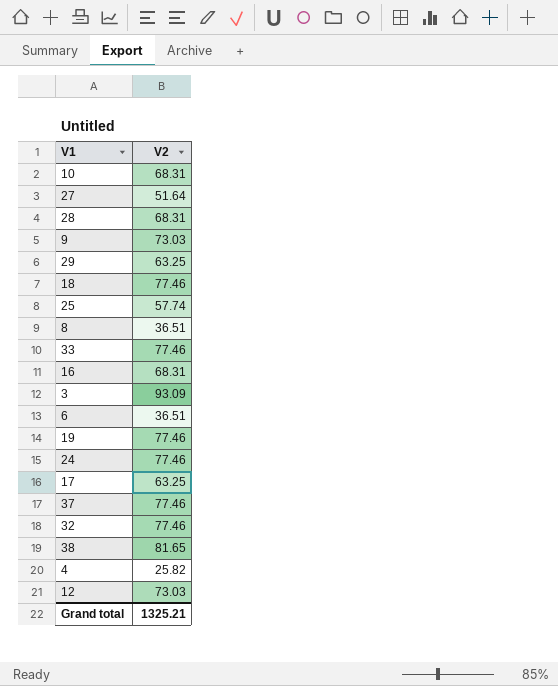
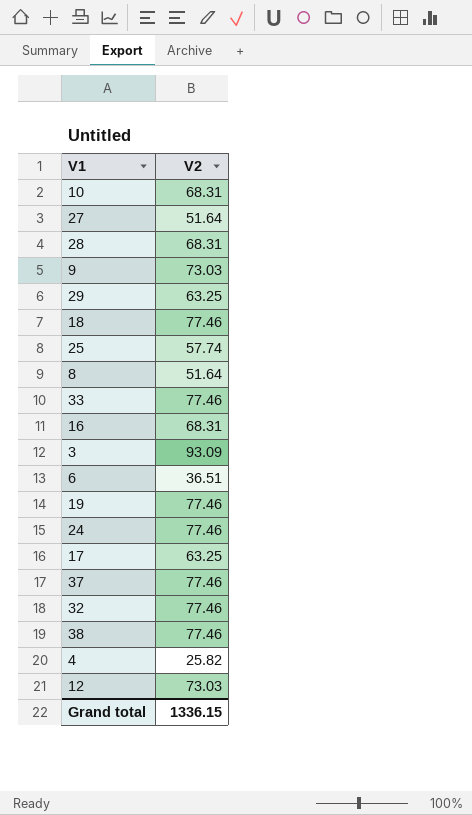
8 | V2: 36.51 -> 51.64
38 | V2: 81.65 -> 77.46
Grand total | V2: 1325.21 -> 1336.15

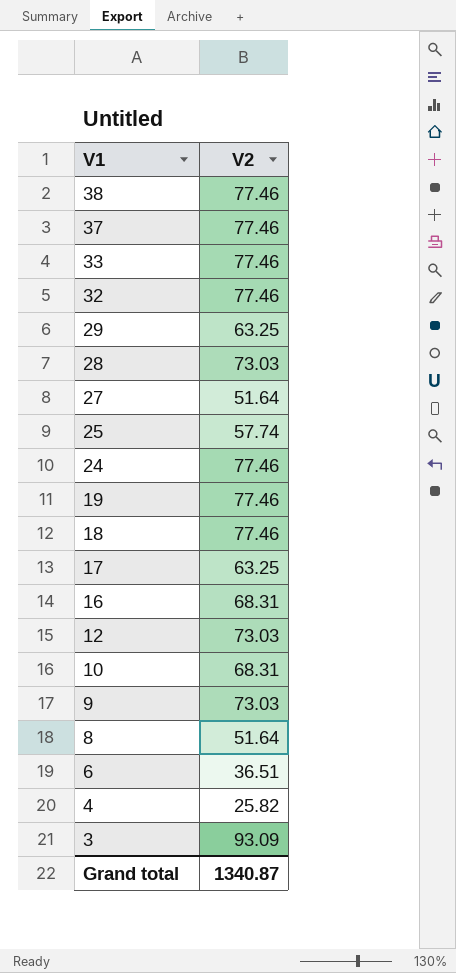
row order: none -> V1 descending
28 | V2: 68.31 -> 73.03
Grand total | V2: 1336.15 -> 1340.87

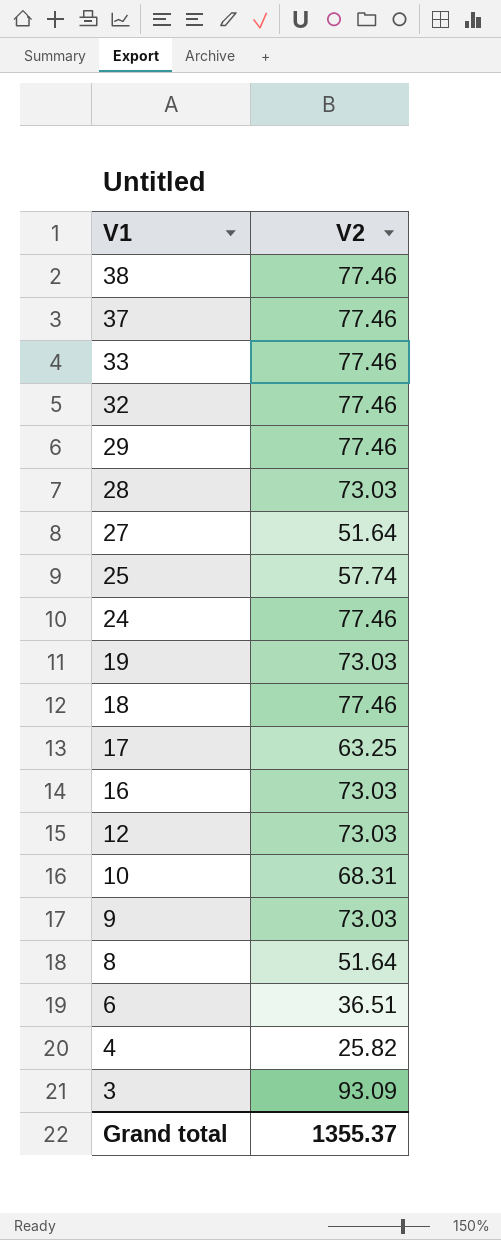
29 | V2: 63.25 -> 77.46
19 | V2: 77.46 -> 73.03
16 | V2: 68.31 -> 73.03
Grand total | V2: 1340.87 -> 1355.37

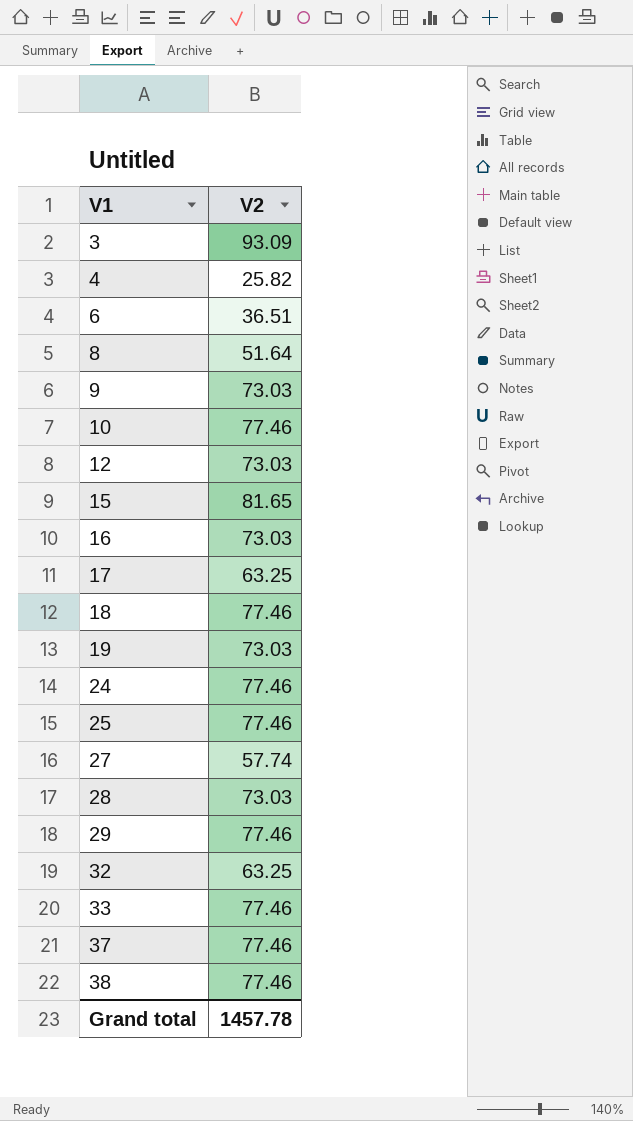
row order: V1 descending -> V1 ascending
10 | V2: 68.31 -> 77.46
row 15: none -> 81.65
25 | V2: 57.74 -> 77.46
27 | V2: 51.64 -> 57.74
32 | V2: 77.46 -> 63.25
Grand total | V2: 1355.37 -> 1457.78

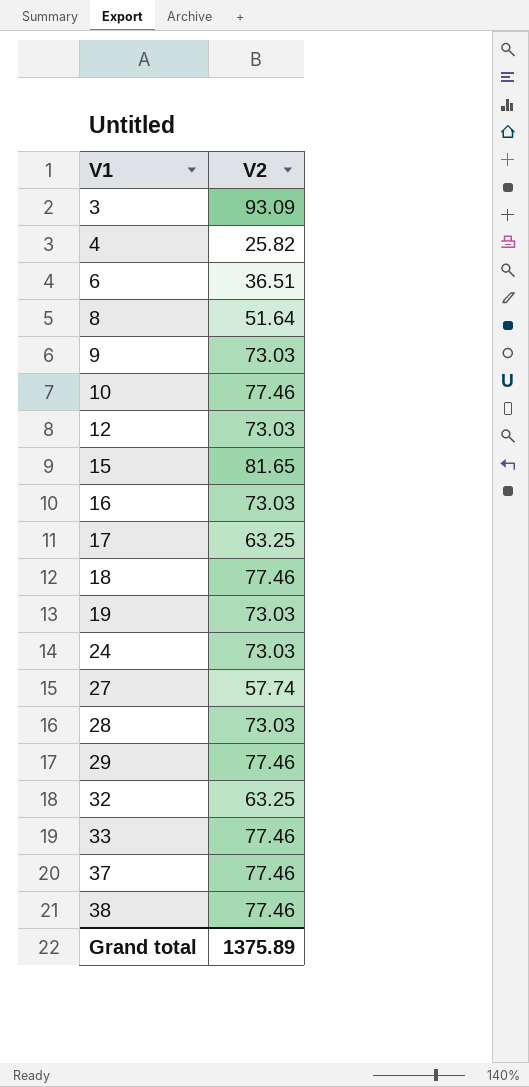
row 25: 77.46 -> none
24 | V2: 77.46 -> 73.03
Grand total | V2: 1457.78 -> 1375.89

